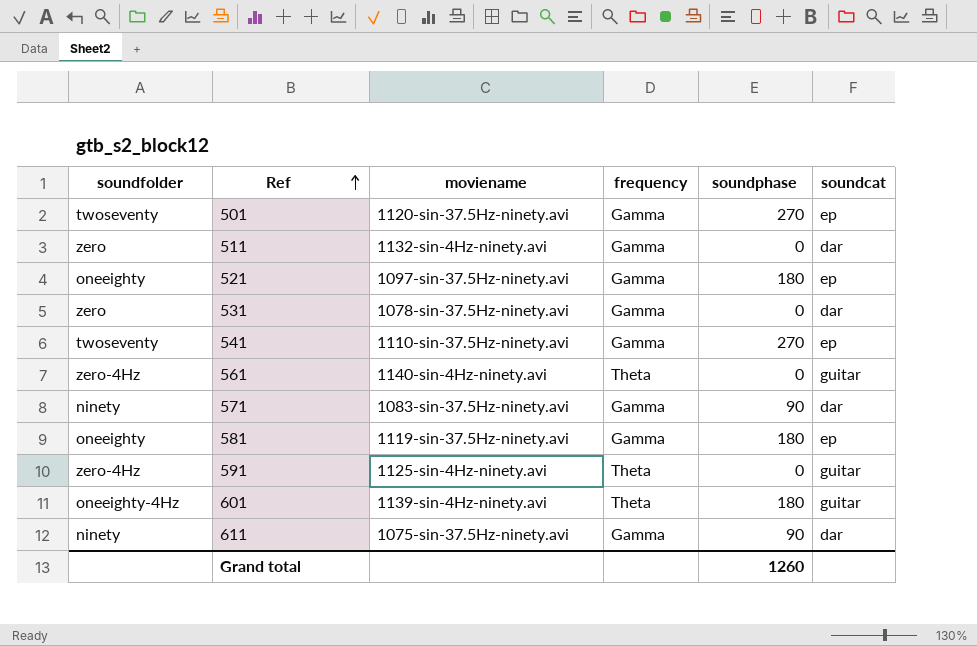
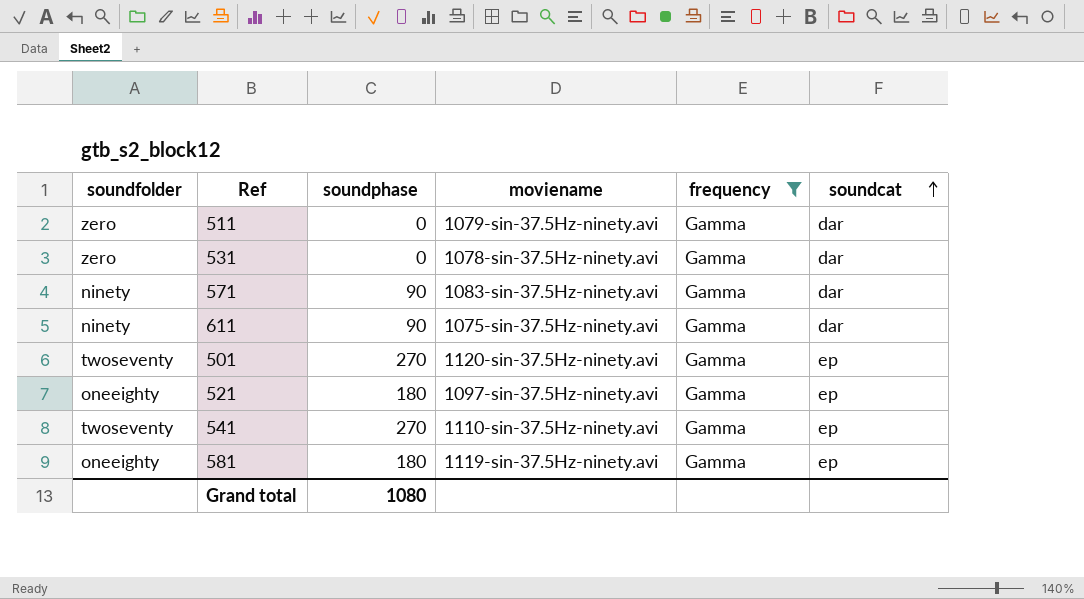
filter: none -> frequency = Gamma
row order: Ref ascending -> soundcat ascending
column soundphase | position: 5 -> 3
511 | moviename: 1132-sin-4Hz-ninety.avi -> 1079-sin-37.5Hz-ninety.avi
Grand total | soundphase: 1260 -> 1080

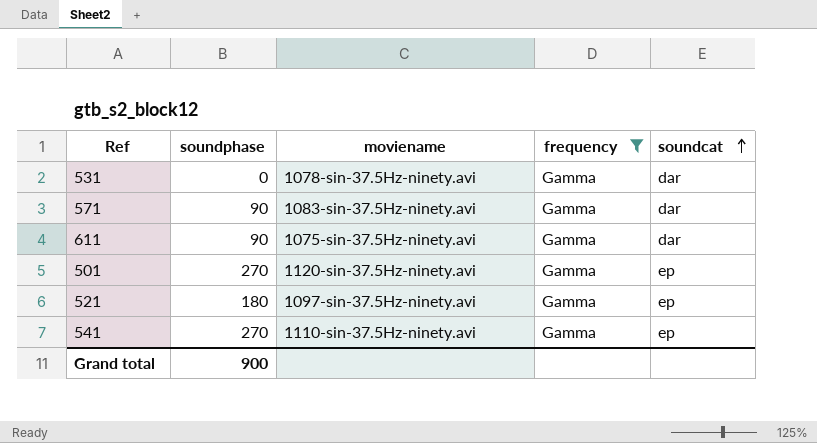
column soundfolder | position: 1 -> none
row 511: zero | 0 | 1079-sin-37.5Hz-ninety.avi | Gamma | dar -> none
row 581: oneeighty | 180 | 1119-sin-37.5Hz-ninety.avi | Gamma | ep -> none
Grand total | soundphase: 1080 -> 900

